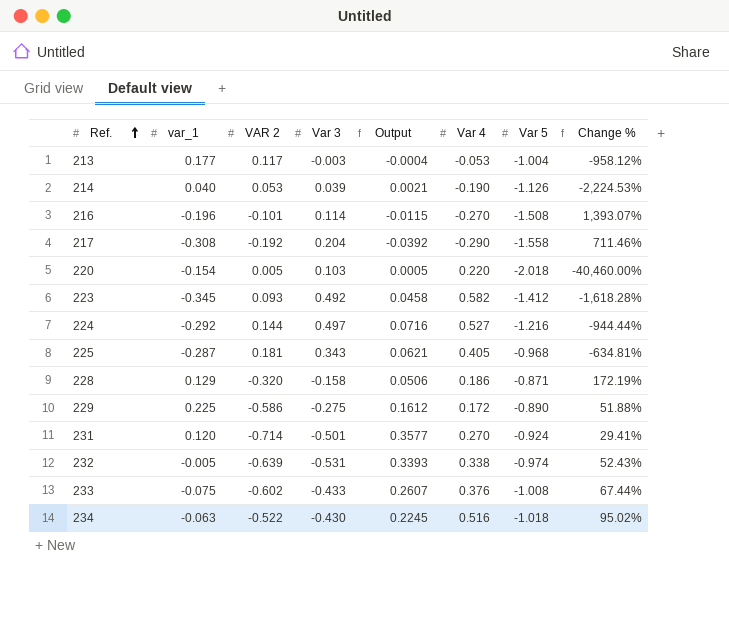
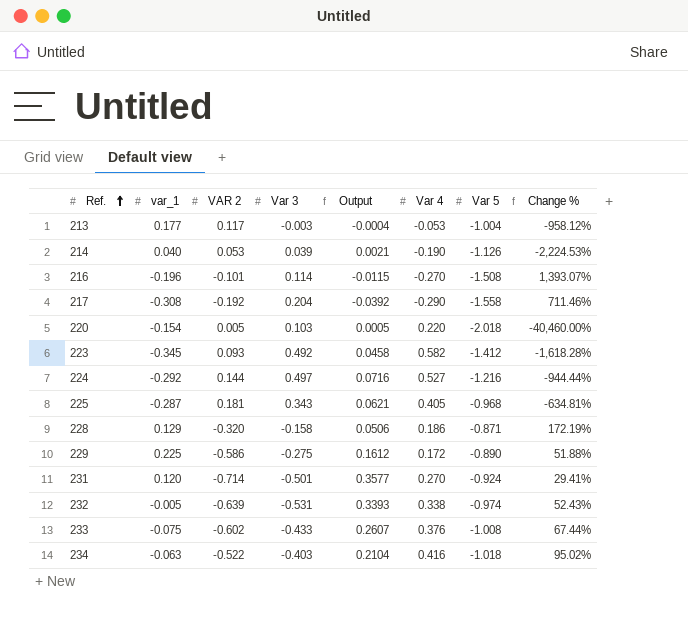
234 | Var 3: -0.430 -> -0.403
234 | Output: 0.2245 -> 0.2104
234 | Var 4: 0.516 -> 0.416

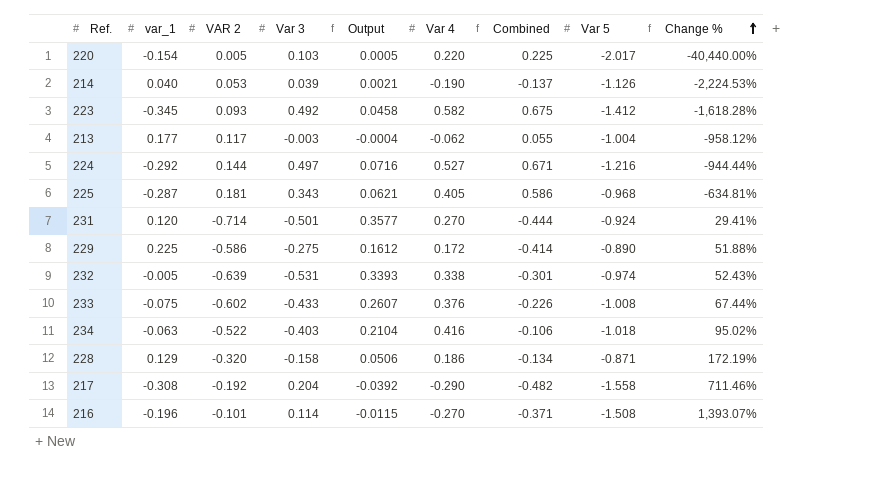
row order: Ref. ascending -> Change % ascending
column Combined | formula: none -> [VAR 2] + [Var 4]
220 | Var 5: -2.018 -> -2.017
220 | Change %: -40,460.00% -> -40,440.00%
213 | Var 4: -0.053 -> -0.062

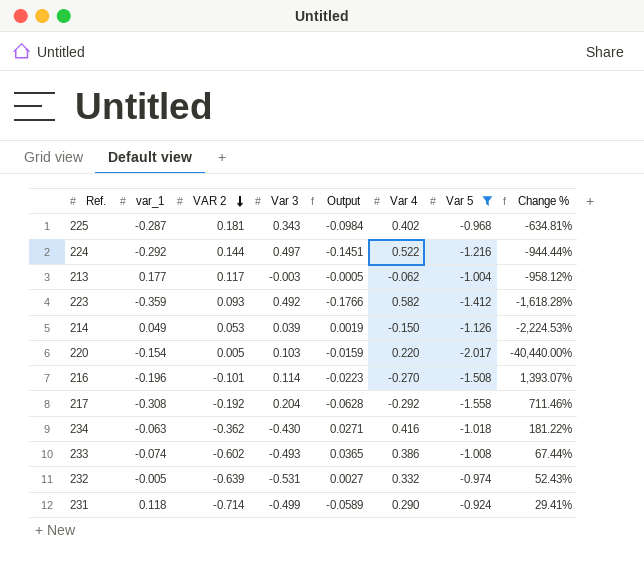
filter: none -> Var 5 <= -0.924
row order: Change % ascending -> VAR 2 descending
column Combined | formula: [VAR 2] + [Var 4] -> none
column Output | formula: [VAR 2] * [Var 3] -> [var_1] * [Var 3]
225 | Var 4: 0.405 -> 0.402
224 | Var 4: 0.527 -> 0.522
223 | var_1: -0.345 -> -0.359
214 | var_1: 0.040 -> 0.049
214 | Var 4: -0.190 -> -0.150
217 | Var 4: -0.290 -> -0.292
234 | VAR 2: -0.522 -> -0.362
234 | Var 3: -0.403 -> -0.430
234 | Change %: 95.02% -> 181.22%
233 | var_1: -0.075 -> -0.074
233 | Var 3: -0.433 -> -0.493
233 | Var 4: 0.376 -> 0.386
232 | Var 4: 0.338 -> 0.332
231 | var_1: 0.120 -> 0.118
231 | Var 3: -0.501 -> -0.499
231 | Var 4: 0.270 -> 0.290

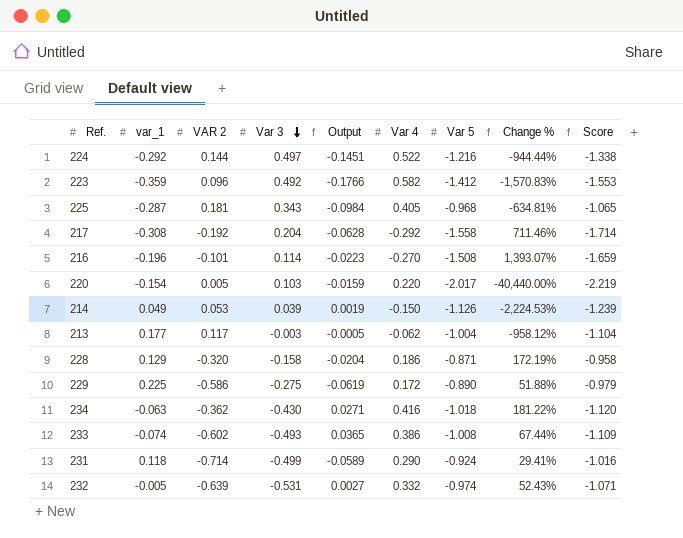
filter: Var 5 <= -0.924 -> none
row order: VAR 2 descending -> Var 3 descending
column Score | formula: none -> [Var 5] * 1.1
223 | VAR 2: 0.093 -> 0.096
223 | Change %: -1,618.28% -> -1,570.83%
225 | Var 4: 0.402 -> 0.405

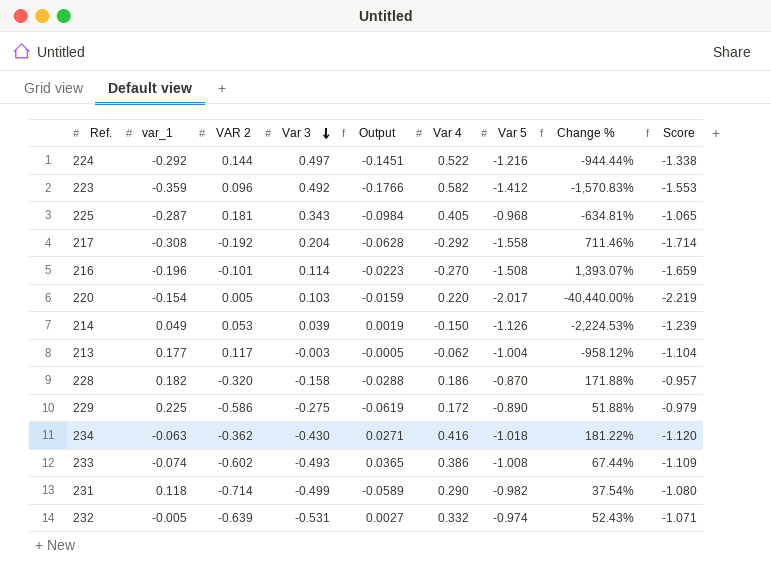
228 | var_1: 0.129 -> 0.182
228 | Output: -0.0204 -> -0.0288
228 | Var 5: -0.871 -> -0.870
228 | Change %: 172.19% -> 171.88%
228 | Score: -0.958 -> -0.957
231 | Var 5: -0.924 -> -0.982
231 | Change %: 29.41% -> 37.54%
231 | Score: -1.016 -> -1.080

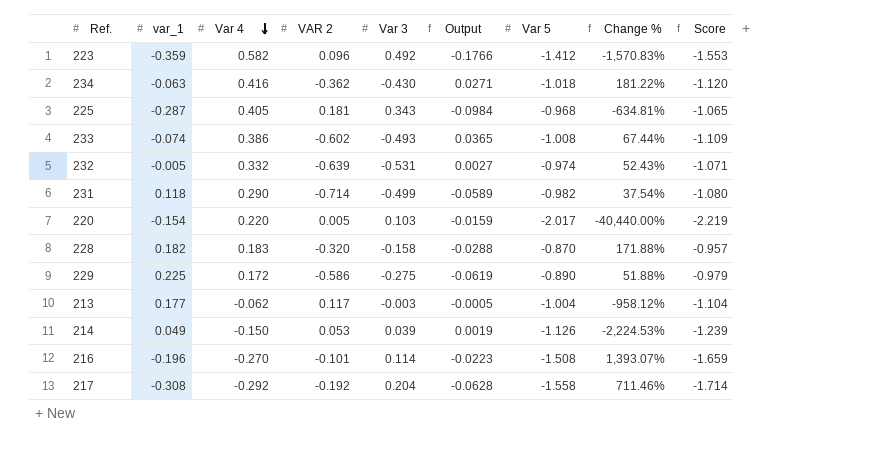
row order: Var 3 descending -> Var 4 descending
column Var 4 | position: 6 -> 3
row 224: -0.292 | 0.144 | 0.497 | -0.1451 | 0.522 | -1.216 | -944.44% | -1.338 -> none
228 | Var 4: 0.186 -> 0.183

